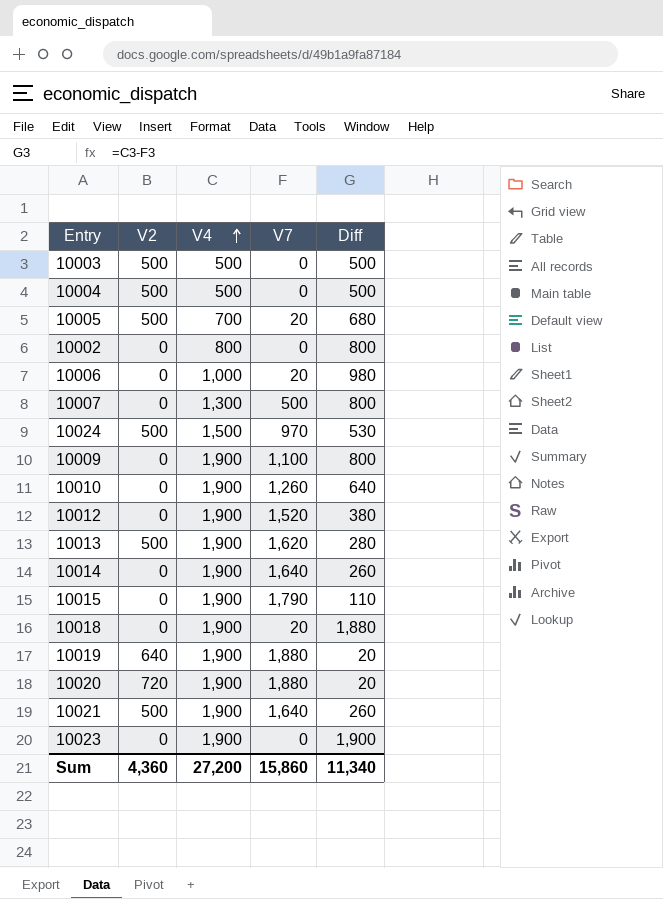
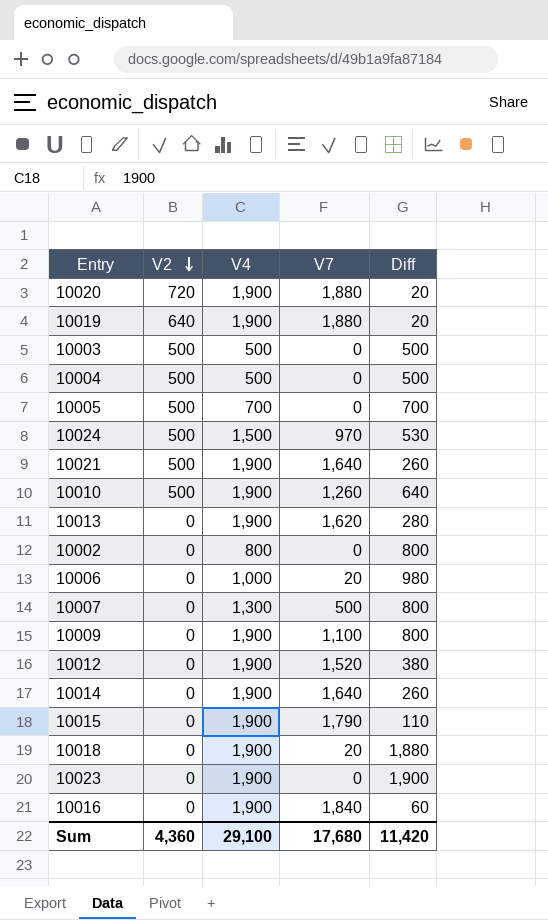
row order: V4 ascending -> V2 descending
10005 | V7: 20 -> 0
10005 | Diff: 680 -> 700
10010 | V2: 0 -> 500
10013 | V2: 500 -> 0
row 10016: none -> 0 | 1,900 | 1,840 | 60
Sum | V4: 27,200 -> 29,100
Sum | V7: 15,860 -> 17,680
Sum | Diff: 11,340 -> 11,420

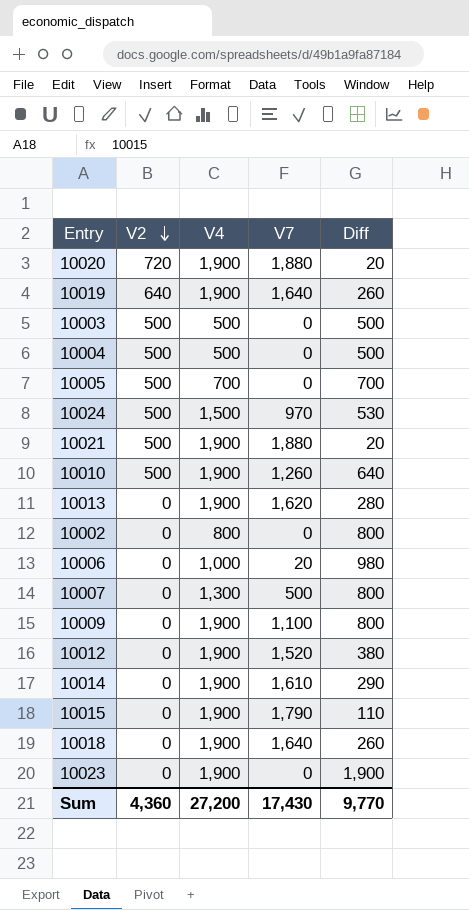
row 10016: 0 | 1,900 | 1,840 | 60 -> none
10019 | V7: 1,880 -> 1,640
10019 | Diff: 20 -> 260
10021 | V7: 1,640 -> 1,880
10021 | Diff: 260 -> 20
10014 | V7: 1,640 -> 1,610
10014 | Diff: 260 -> 290
10018 | V7: 20 -> 1,640
10018 | Diff: 1,880 -> 260
Sum | V4: 29,100 -> 27,200
Sum | V7: 17,680 -> 17,430
Sum | Diff: 11,420 -> 9,770

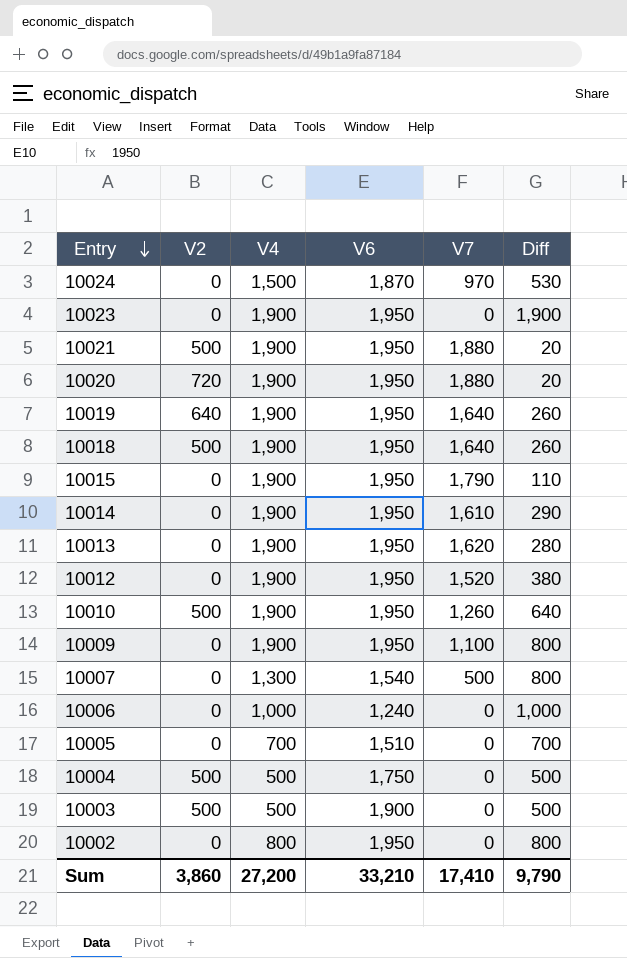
row order: V2 descending -> Entry descending
column V6 | position: none -> 4
10024 | V2: 500 -> 0
10018 | V2: 0 -> 500
10006 | V7: 20 -> 0
10006 | Diff: 980 -> 1,000
10005 | V2: 500 -> 0
Sum | V2: 4,360 -> 3,860
Sum | V7: 17,430 -> 17,410
Sum | Diff: 9,770 -> 9,790

